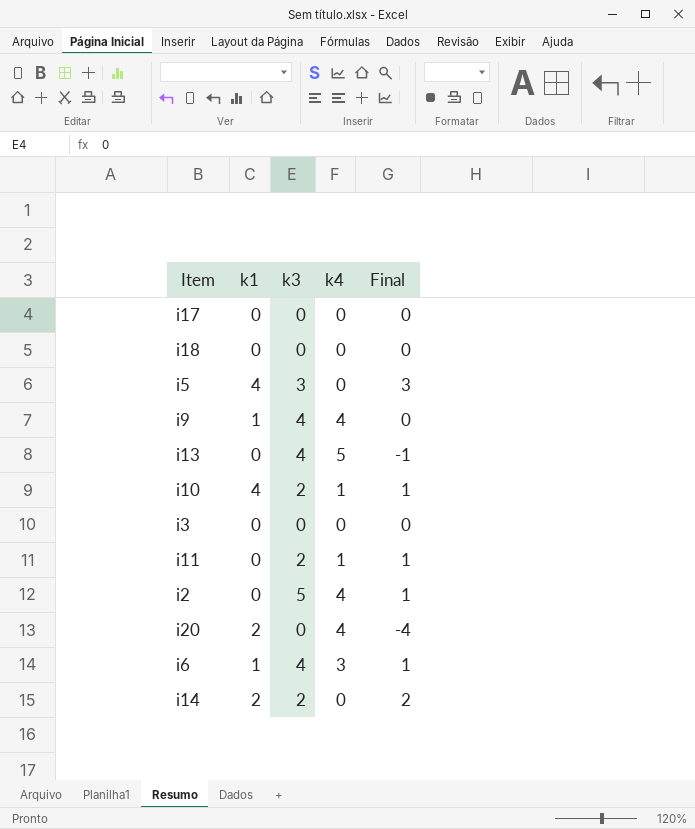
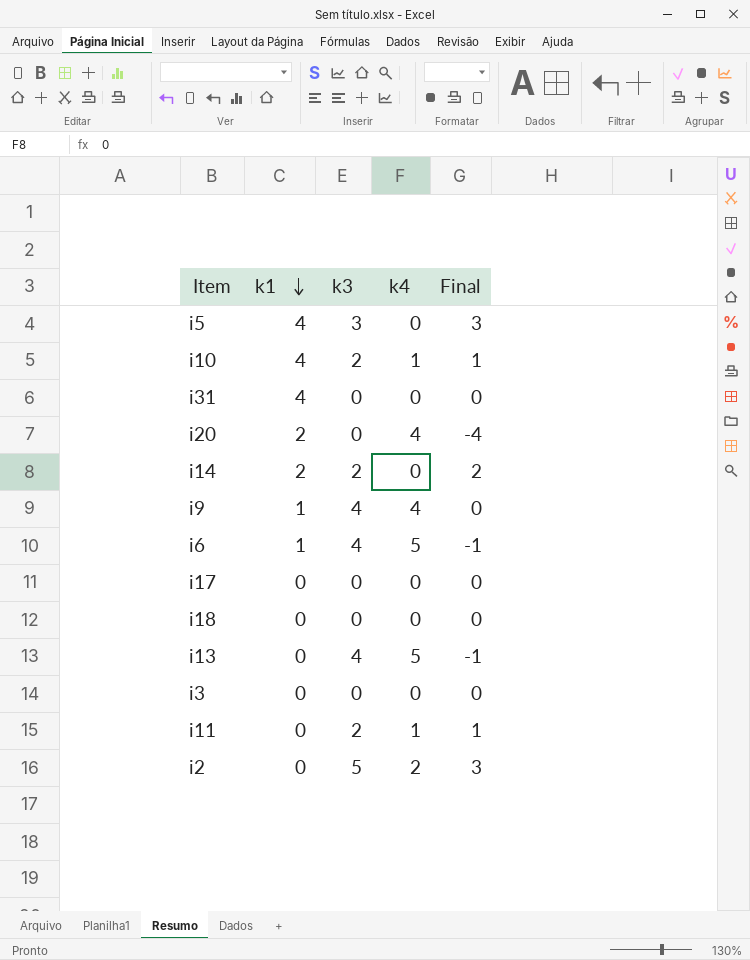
row order: none -> k1 descending
row i31: none -> 4 | 0 | 0 | 0
i6 | k4: 3 -> 5
i6 | Final: 1 -> -1
i2 | k4: 4 -> 2
i2 | Final: 1 -> 3

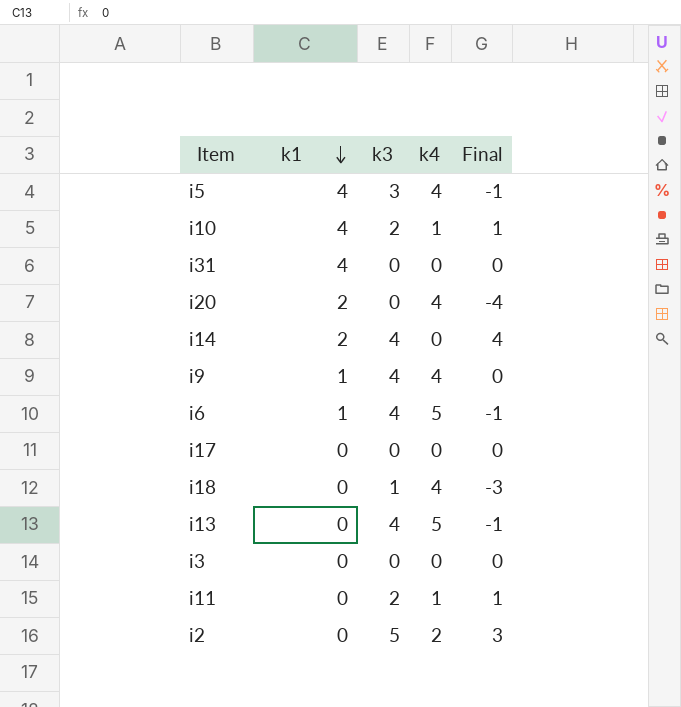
i5 | k4: 0 -> 4
i5 | Final: 3 -> -1
i14 | k3: 2 -> 4
i14 | Final: 2 -> 4
i18 | k3: 0 -> 1
i18 | k4: 0 -> 4
i18 | Final: 0 -> -3

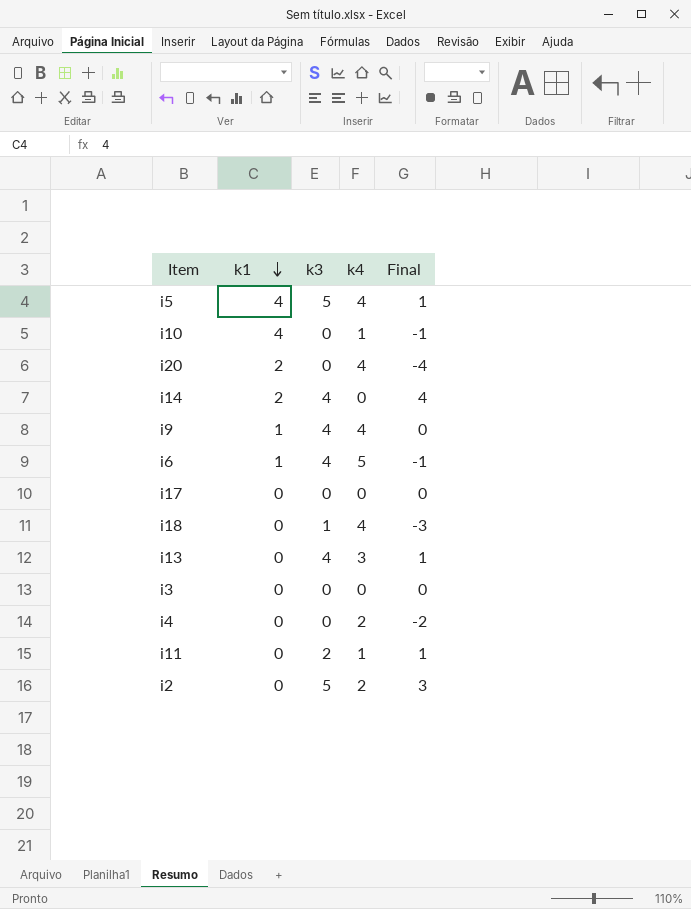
row i31: 4 | 0 | 0 | 0 -> none
i5 | k3: 3 -> 5
i5 | Final: -1 -> 1
i10 | k3: 2 -> 0
i10 | Final: 1 -> -1
i13 | k4: 5 -> 3
i13 | Final: -1 -> 1
row i4: none -> 0 | 0 | 2 | -2

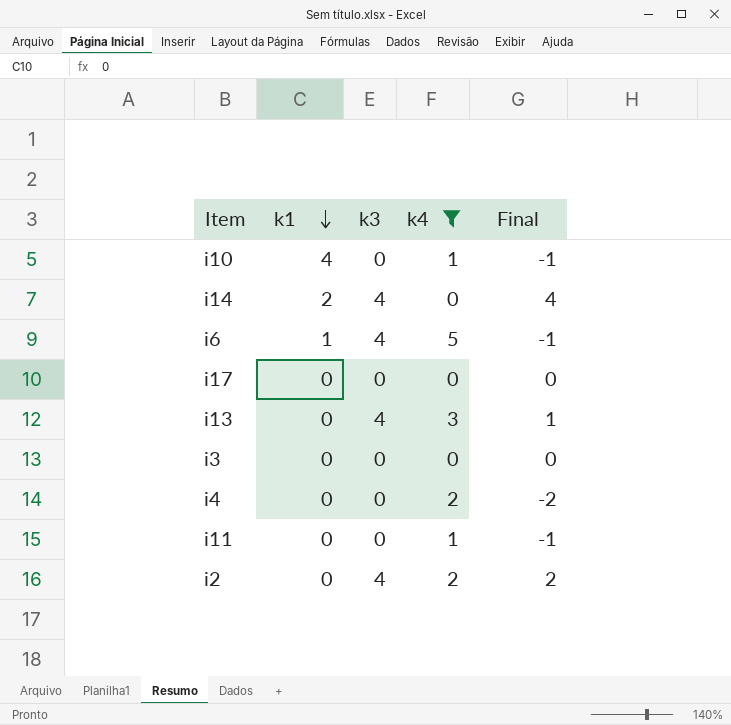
filter: none -> k4 != 4
i11 | k3: 2 -> 0
i11 | Final: 1 -> -1
i2 | k3: 5 -> 4
i2 | Final: 3 -> 2

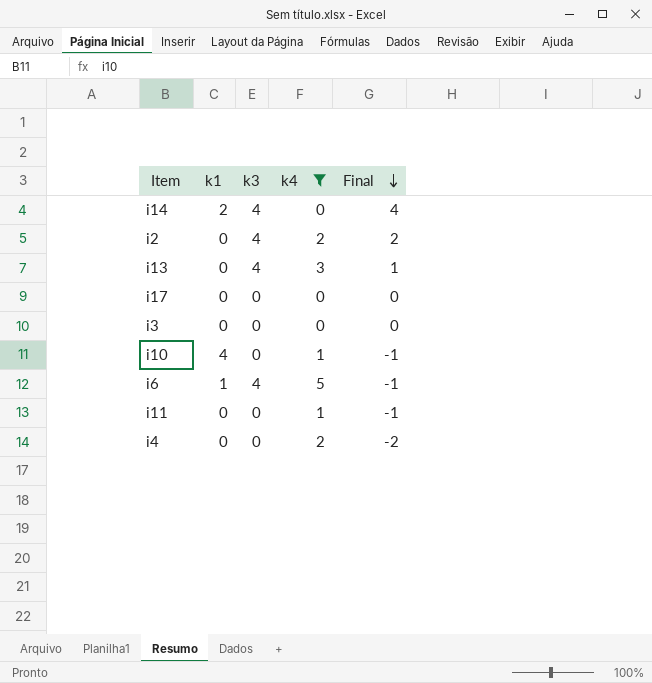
row order: k1 descending -> Final descending

